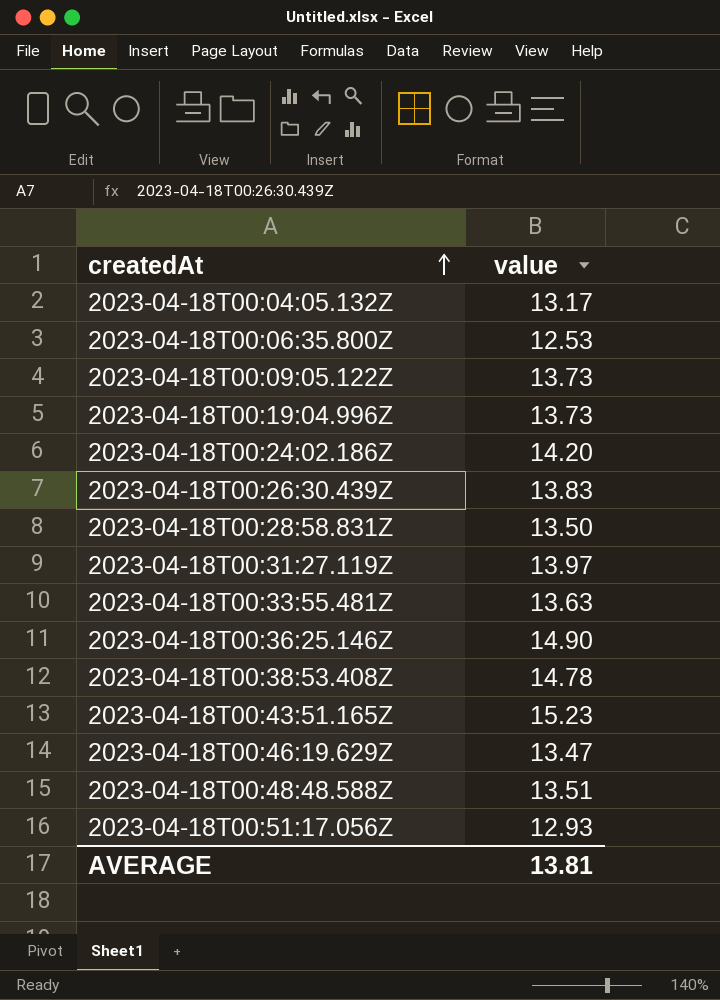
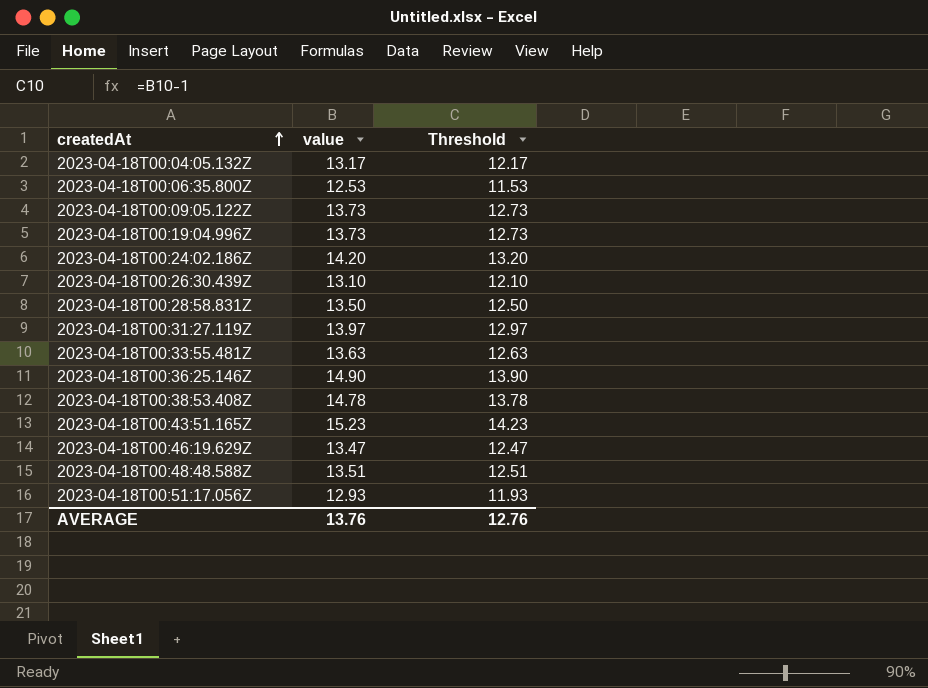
column Threshold | formula: none -> [value] - 1
2023-04-18T00:26:30.439Z | value: 13.83 -> 13.10
AVERAGE | value: 13.81 -> 13.76

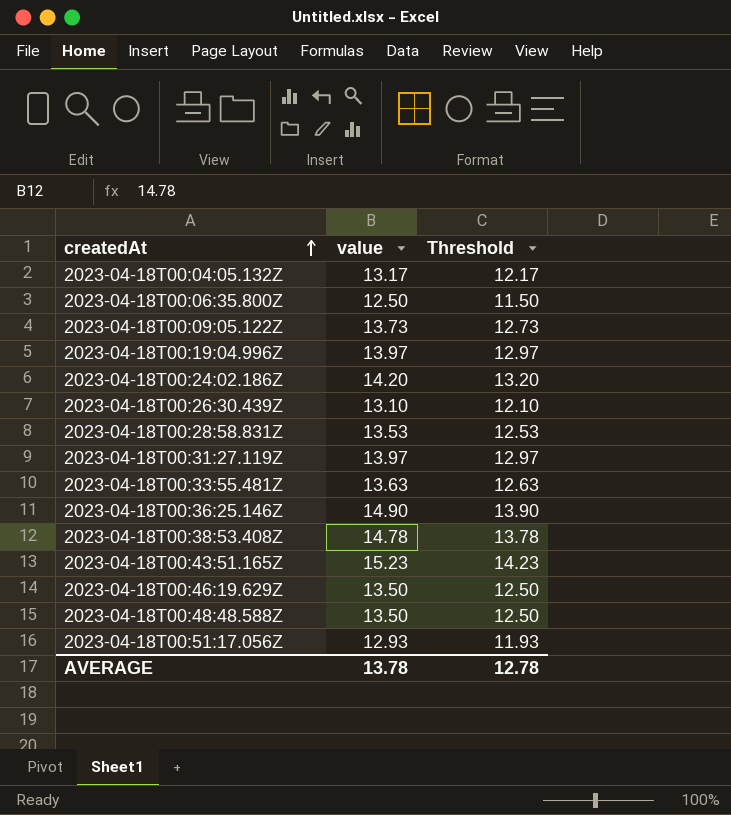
2023-04-18T00:06:35.800Z | value: 12.53 -> 12.50
2023-04-18T00:06:35.800Z | Threshold: 11.53 -> 11.50
2023-04-18T00:19:04.996Z | value: 13.73 -> 13.97
2023-04-18T00:19:04.996Z | Threshold: 12.73 -> 12.97
2023-04-18T00:28:58.831Z | value: 13.50 -> 13.53
2023-04-18T00:28:58.831Z | Threshold: 12.50 -> 12.53
2023-04-18T00:46:19.629Z | value: 13.47 -> 13.50
2023-04-18T00:46:19.629Z | Threshold: 12.47 -> 12.50
2023-04-18T00:48:48.588Z | value: 13.51 -> 13.50
2023-04-18T00:48:48.588Z | Threshold: 12.51 -> 12.50
AVERAGE | value: 13.76 -> 13.78
AVERAGE | Threshold: 12.76 -> 12.78

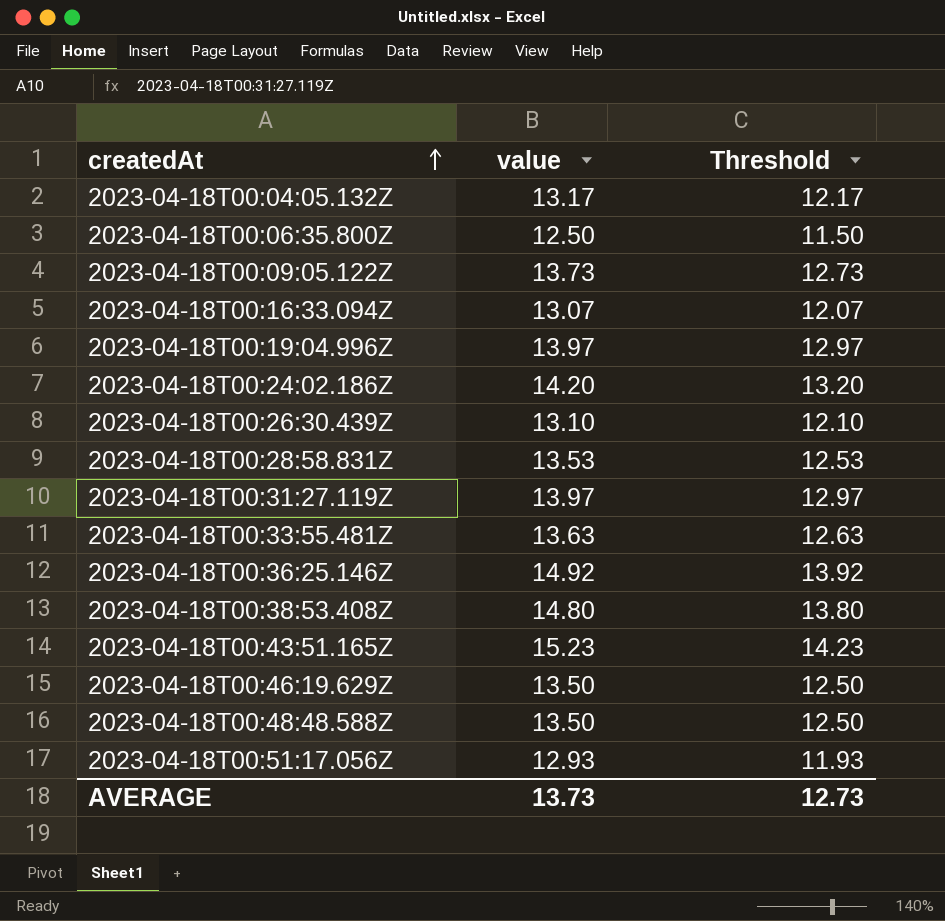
row 2023-04-18T00:16:33.094Z: none -> 13.07 | 12.07
2023-04-18T00:36:25.146Z | value: 14.90 -> 14.92
2023-04-18T00:36:25.146Z | Threshold: 13.90 -> 13.92
2023-04-18T00:38:53.408Z | value: 14.78 -> 14.80
2023-04-18T00:38:53.408Z | Threshold: 13.78 -> 13.80
AVERAGE | value: 13.78 -> 13.73
AVERAGE | Threshold: 12.78 -> 12.73

